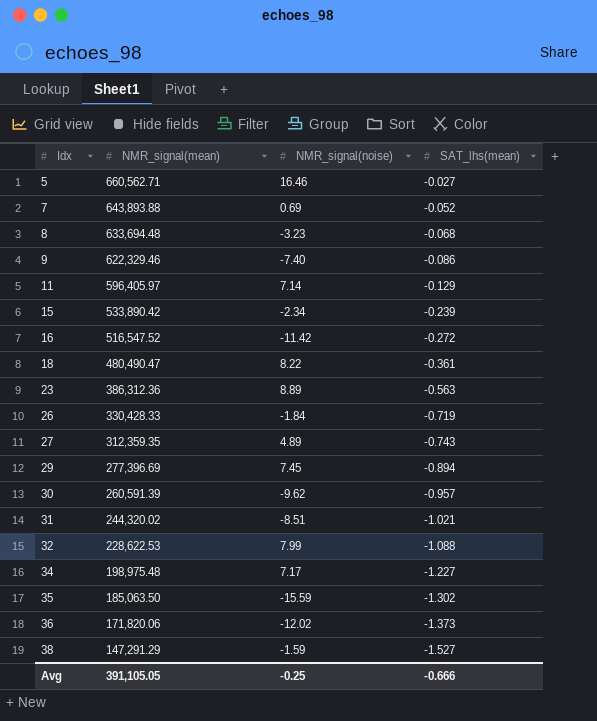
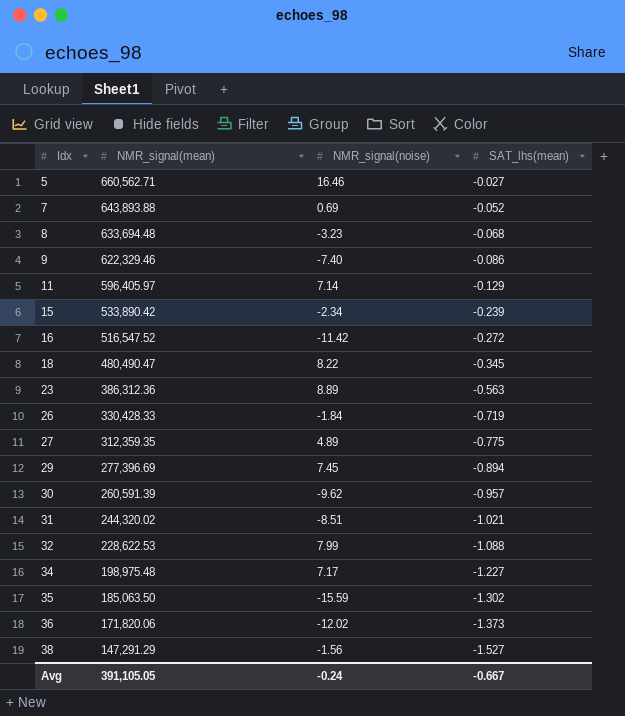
18 | SAT_lhs(mean): -0.361 -> -0.345
27 | SAT_lhs(mean): -0.743 -> -0.775
38 | NMR_signal(noise): -1.59 -> -1.56
Avg | NMR_signal(noise): -0.25 -> -0.24
Avg | SAT_lhs(mean): -0.666 -> -0.667

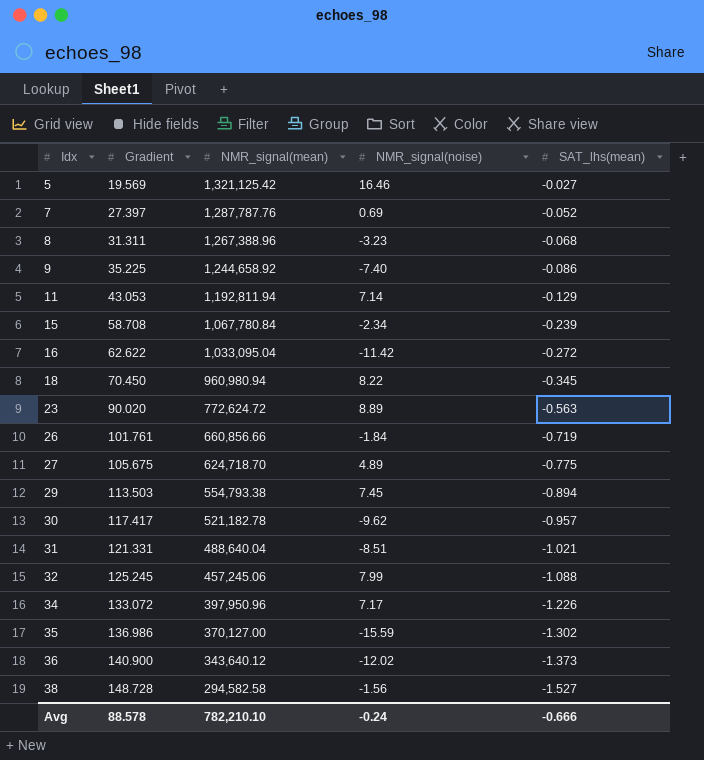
column Gradient | position: none -> 2
5 | NMR_signal(mean): 660,562.71 -> 1,321,125.42
7 | NMR_signal(mean): 643,893.88 -> 1,287,787.76
8 | NMR_signal(mean): 633,694.48 -> 1,267,388.96
9 | NMR_signal(mean): 622,329.46 -> 1,244,658.92
11 | NMR_signal(mean): 596,405.97 -> 1,192,811.94
15 | NMR_signal(mean): 533,890.42 -> 1,067,780.84
16 | NMR_signal(mean): 516,547.52 -> 1,033,095.04
18 | NMR_signal(mean): 480,490.47 -> 960,980.94
23 | NMR_signal(mean): 386,312.36 -> 772,624.72
26 | NMR_signal(mean): 330,428.33 -> 660,856.66
27 | NMR_signal(mean): 312,359.35 -> 624,718.70
29 | NMR_signal(mean): 277,396.69 -> 554,793.38
30 | NMR_signal(mean): 260,591.39 -> 521,182.78
31 | NMR_signal(mean): 244,320.02 -> 488,640.04
32 | NMR_signal(mean): 228,622.53 -> 457,245.06
34 | NMR_signal(mean): 198,975.48 -> 397,950.96
34 | SAT_lhs(mean): -1.227 -> -1.226
35 | NMR_signal(mean): 185,063.50 -> 370,127.00
36 | NMR_signal(mean): 171,820.06 -> 343,640.12
38 | NMR_signal(mean): 147,291.29 -> 294,582.58
Avg | NMR_signal(mean): 391,105.05 -> 782,210.10
Avg | SAT_lhs(mean): -0.667 -> -0.666

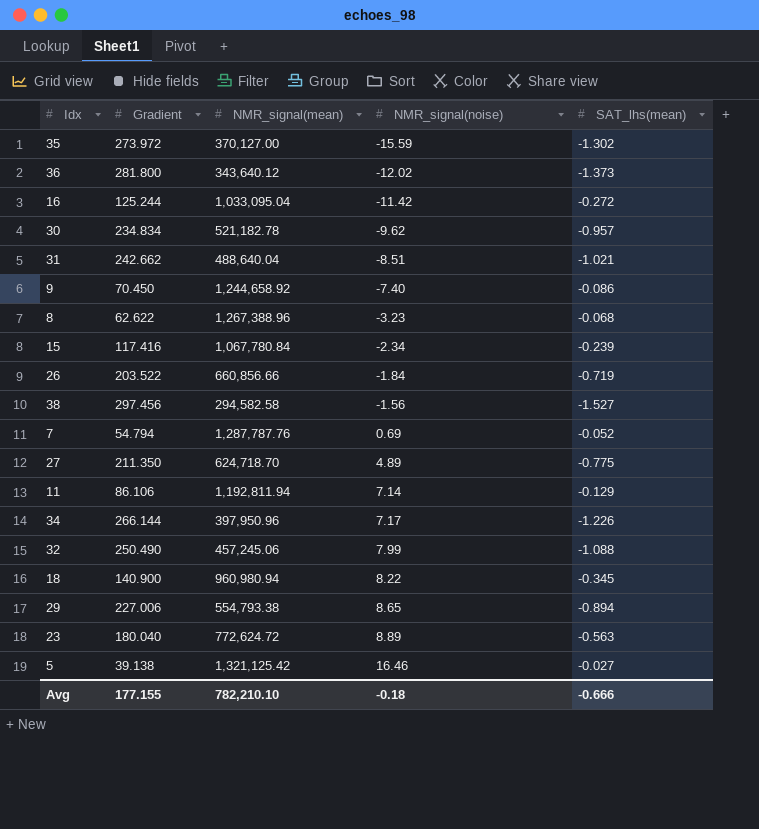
row order: Idx ascending -> NMR_signal(noise) ascending
35 | Gradient: 136.986 -> 273.972
36 | Gradient: 140.900 -> 281.800
16 | Gradient: 62.622 -> 125.244
30 | Gradient: 117.417 -> 234.834
31 | Gradient: 121.331 -> 242.662
9 | Gradient: 35.225 -> 70.450
8 | Gradient: 31.311 -> 62.622
15 | Gradient: 58.708 -> 117.416
26 | Gradient: 101.761 -> 203.522
38 | Gradient: 148.728 -> 297.456
7 | Gradient: 27.397 -> 54.794
27 | Gradient: 105.675 -> 211.350
11 | Gradient: 43.053 -> 86.106
34 | Gradient: 133.072 -> 266.144
32 | Gradient: 125.245 -> 250.490
18 | Gradient: 70.450 -> 140.900
29 | Gradient: 113.503 -> 227.006
29 | NMR_signal(noise): 7.45 -> 8.65
23 | Gradient: 90.020 -> 180.040
5 | Gradient: 19.569 -> 39.138
Avg | Gradient: 88.578 -> 177.155
Avg | NMR_signal(noise): -0.24 -> -0.18

